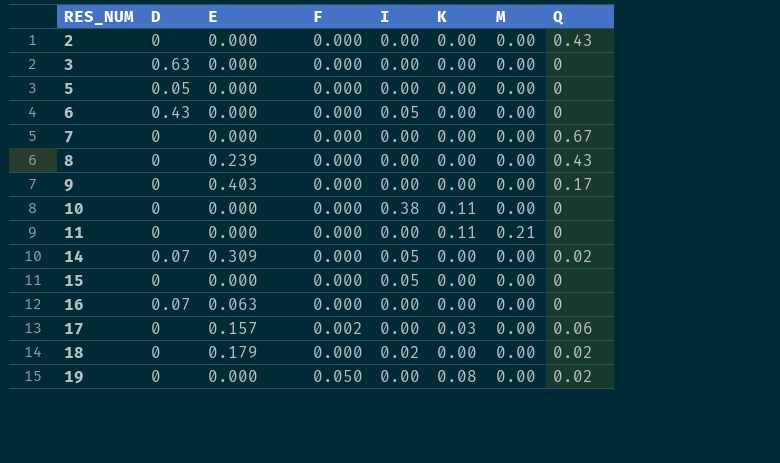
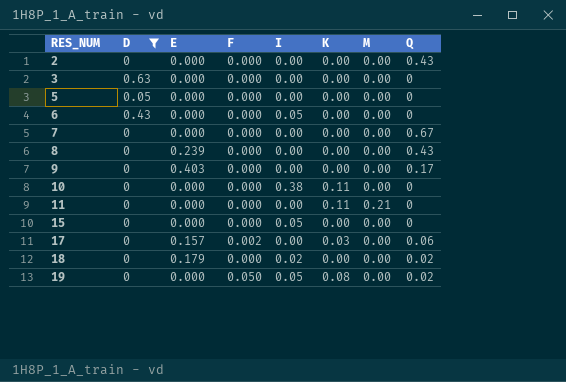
filter: none -> D != 0.07
19 | I: 0.00 -> 0.05

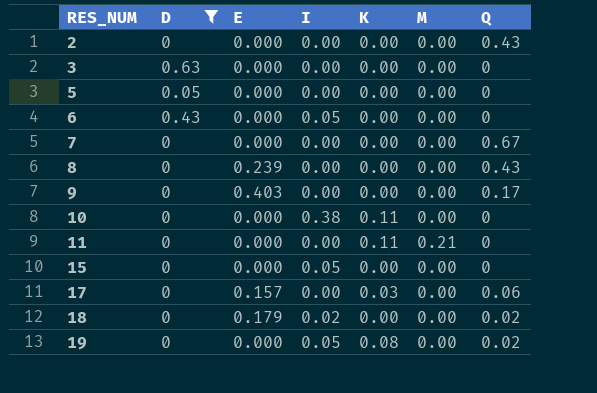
column F | position: 4 -> none

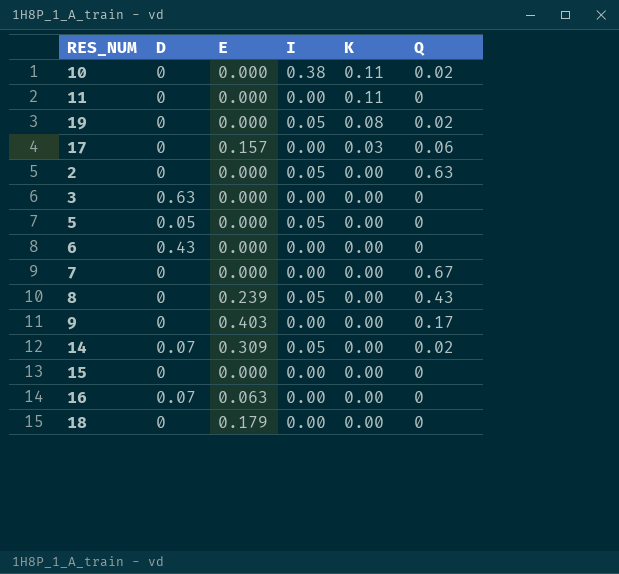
filter: D != 0.07 -> none
row order: RES_NUM ascending -> K descending
column M | position: 6 -> none
10 | Q: 0 -> 0.02
2 | I: 0.00 -> 0.05
2 | Q: 0.43 -> 0.63
5 | I: 0.00 -> 0.05
6 | I: 0.05 -> 0.00
8 | I: 0.00 -> 0.05
15 | I: 0.05 -> 0.00
18 | I: 0.02 -> 0.00
18 | Q: 0.02 -> 0

